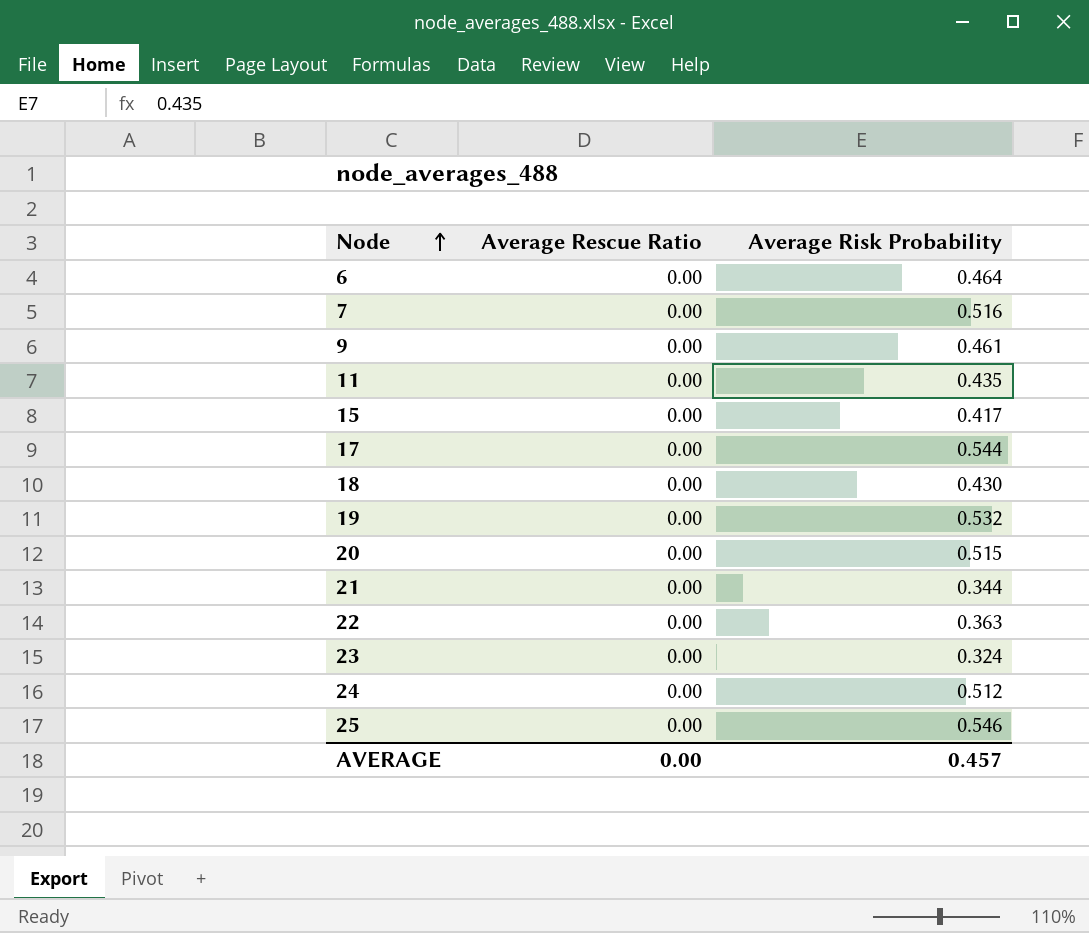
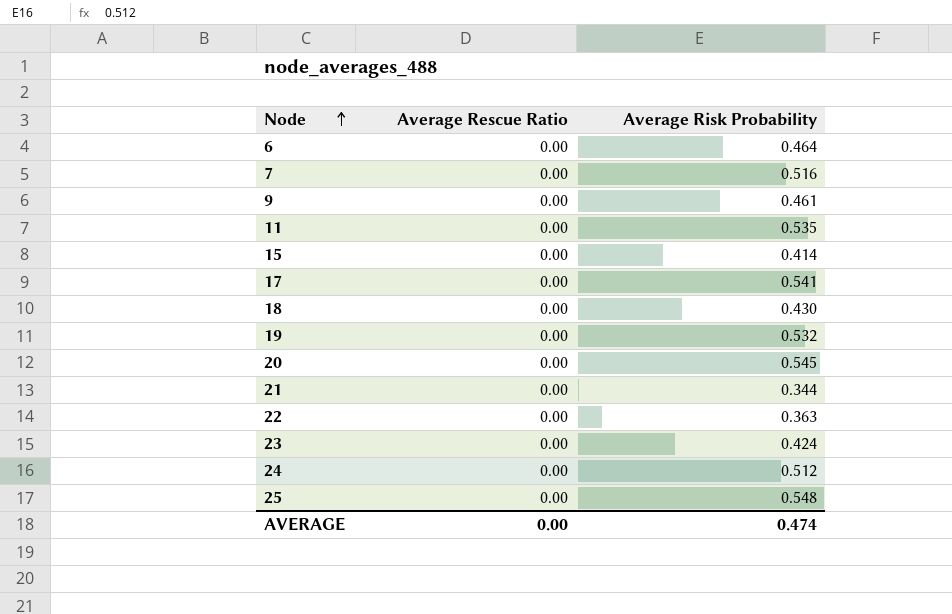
11 | Average Risk Probability: 0.435 -> 0.535
15 | Average Risk Probability: 0.417 -> 0.414
17 | Average Risk Probability: 0.544 -> 0.541
20 | Average Risk Probability: 0.515 -> 0.545
23 | Average Risk Probability: 0.324 -> 0.424
25 | Average Risk Probability: 0.546 -> 0.548
AVERAGE | Average Risk Probability: 0.457 -> 0.474

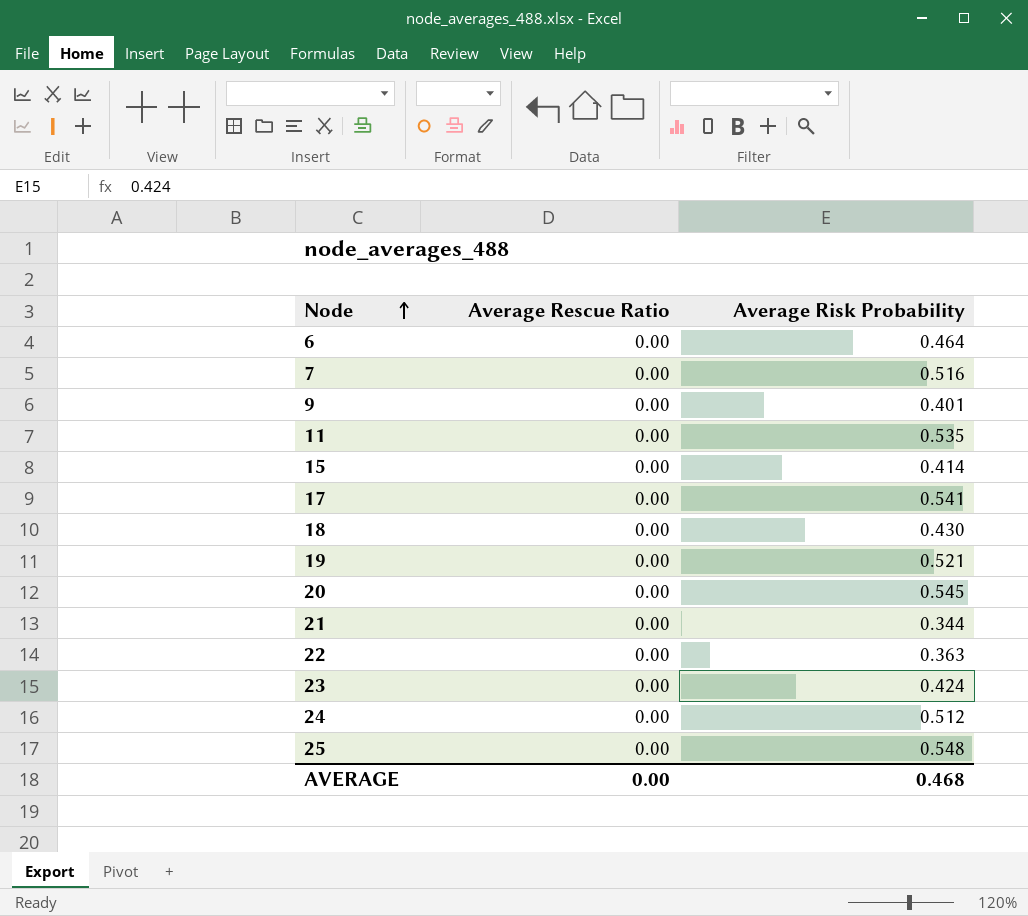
9 | Average Risk Probability: 0.461 -> 0.401
19 | Average Risk Probability: 0.532 -> 0.521
AVERAGE | Average Risk Probability: 0.474 -> 0.468

